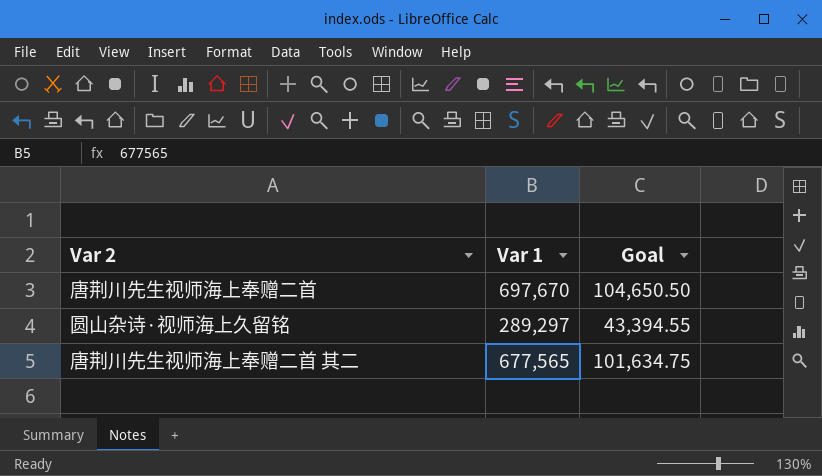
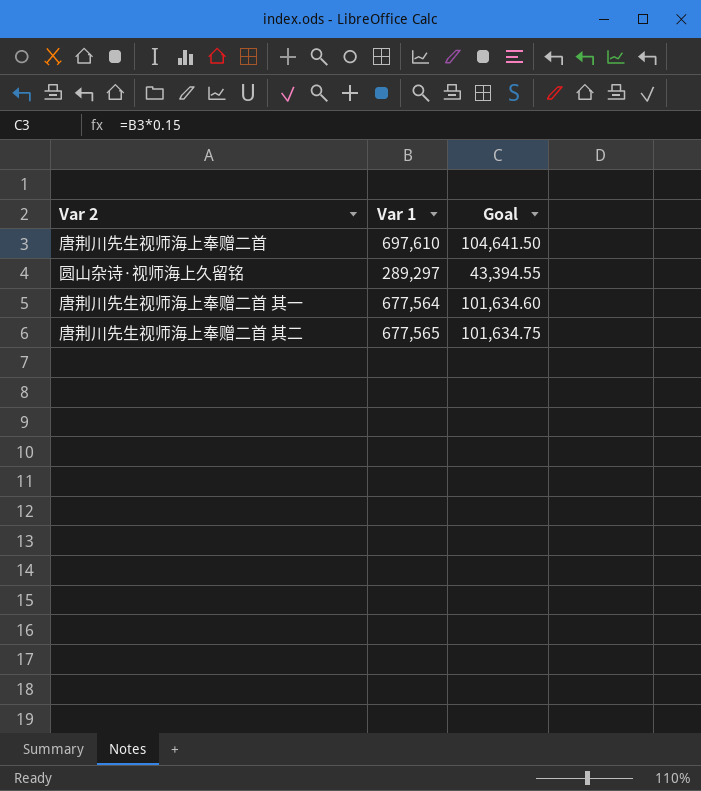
唐荆川先生视师海上奉赠二首 | Var 1: 697,670 -> 697,610
唐荆川先生视师海上奉赠二首 | Goal: 104,650.50 -> 104,641.50
row 唐荆川先生视师海上奉赠二首 其一: none -> 677,564 | 101,634.60

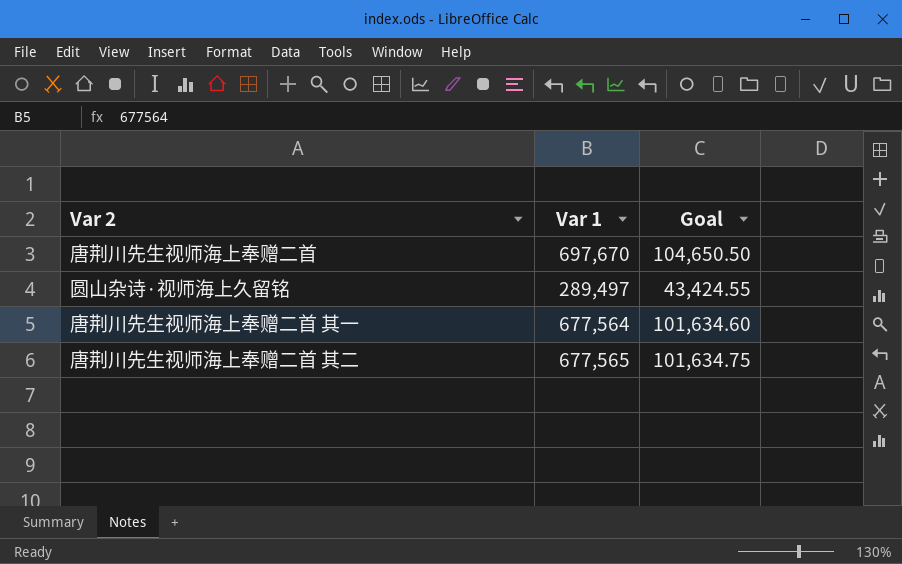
唐荆川先生视师海上奉赠二首 | Var 1: 697,610 -> 697,670
唐荆川先生视师海上奉赠二首 | Goal: 104,641.50 -> 104,650.50
圆山杂诗·视师海上久留铭 | Var 1: 289,297 -> 289,497
圆山杂诗·视师海上久留铭 | Goal: 43,394.55 -> 43,424.55

